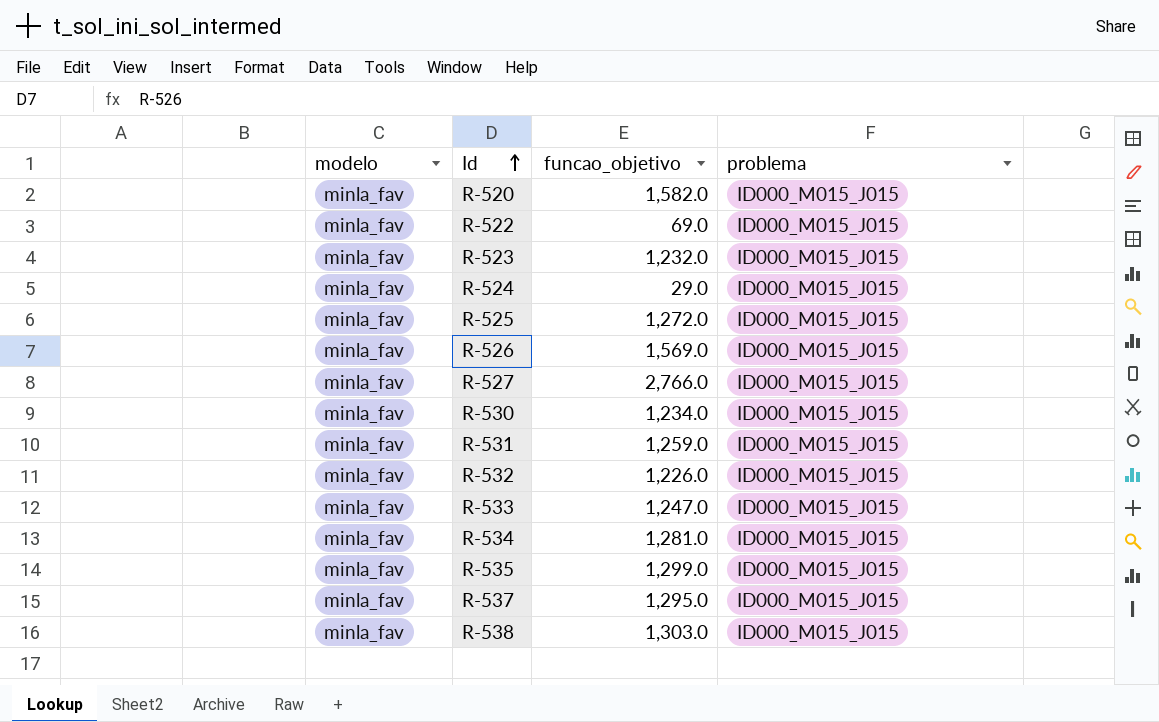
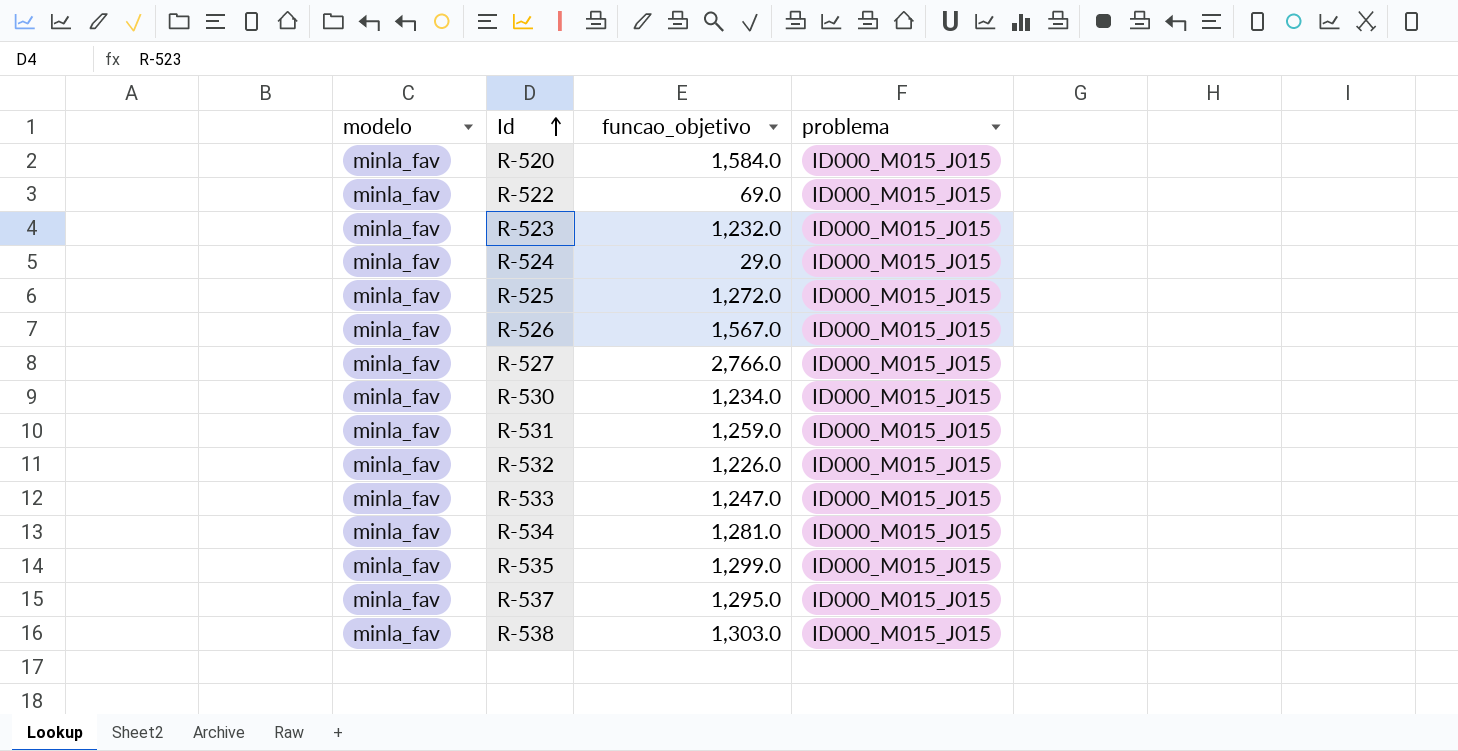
R-520 | funcao_objetivo: 1,582.0 -> 1,584.0
R-526 | funcao_objetivo: 1,569.0 -> 1,567.0

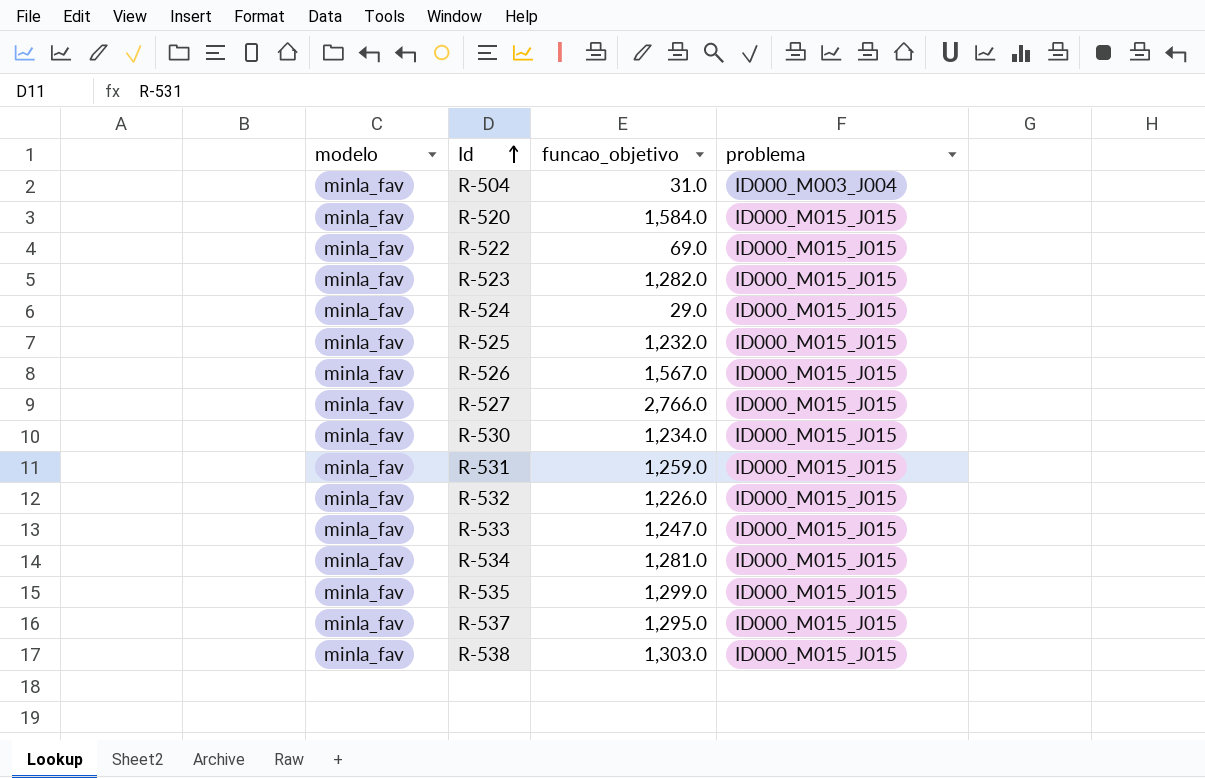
row R-504: none -> minla_fav | 31.0 | ID000_M003_J004
R-523 | funcao_objetivo: 1,232.0 -> 1,282.0
R-525 | funcao_objetivo: 1,272.0 -> 1,232.0

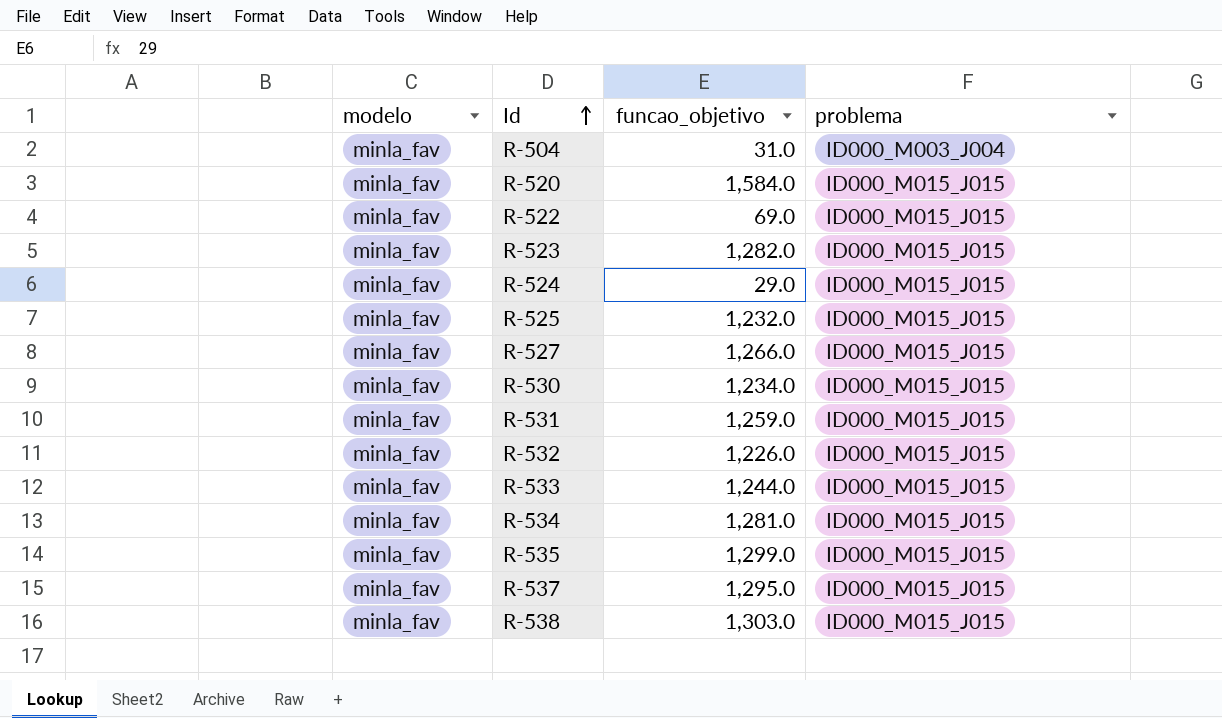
row R-526: minla_fav | 1,567.0 | ID000_M015_J015 -> none
R-527 | funcao_objetivo: 2,766.0 -> 1,266.0
R-533 | funcao_objetivo: 1,247.0 -> 1,244.0

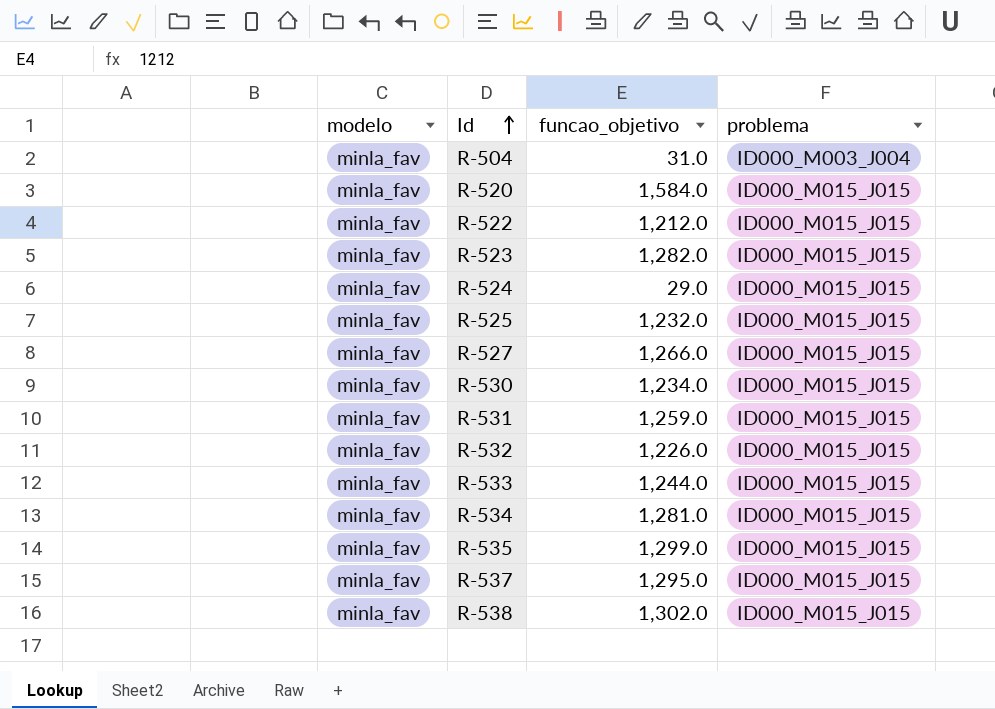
R-522 | funcao_objetivo: 69.0 -> 1,212.0
R-538 | funcao_objetivo: 1,303.0 -> 1,302.0

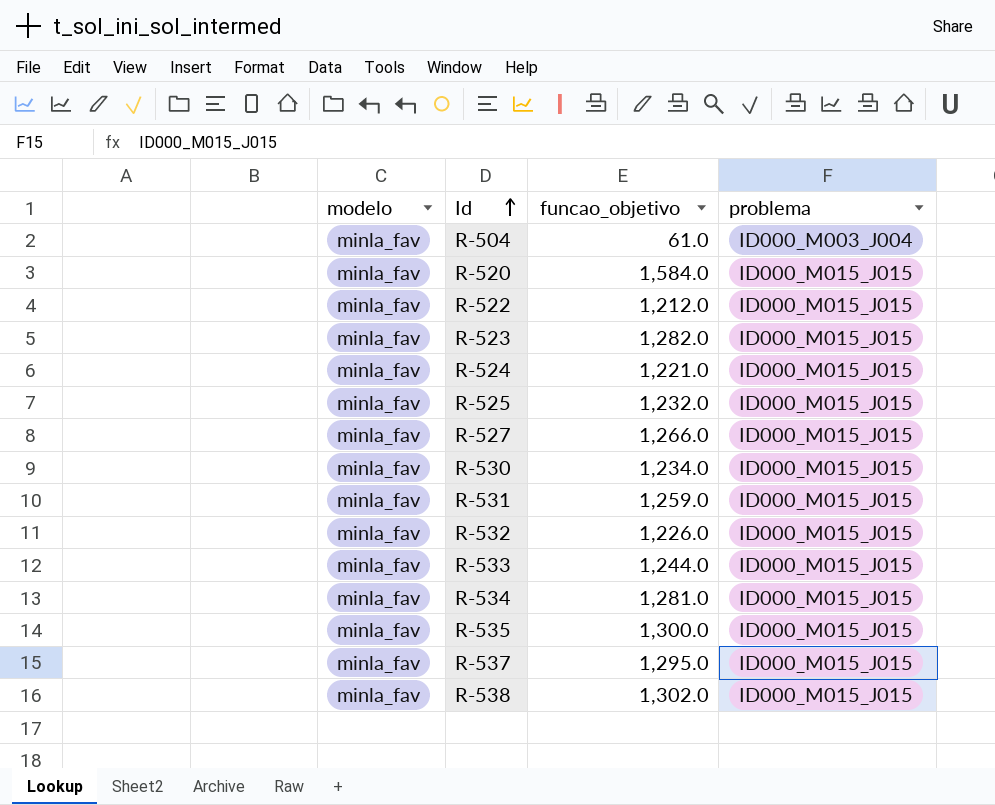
R-504 | funcao_objetivo: 31.0 -> 61.0
R-524 | funcao_objetivo: 29.0 -> 1,221.0
R-535 | funcao_objetivo: 1,299.0 -> 1,300.0

